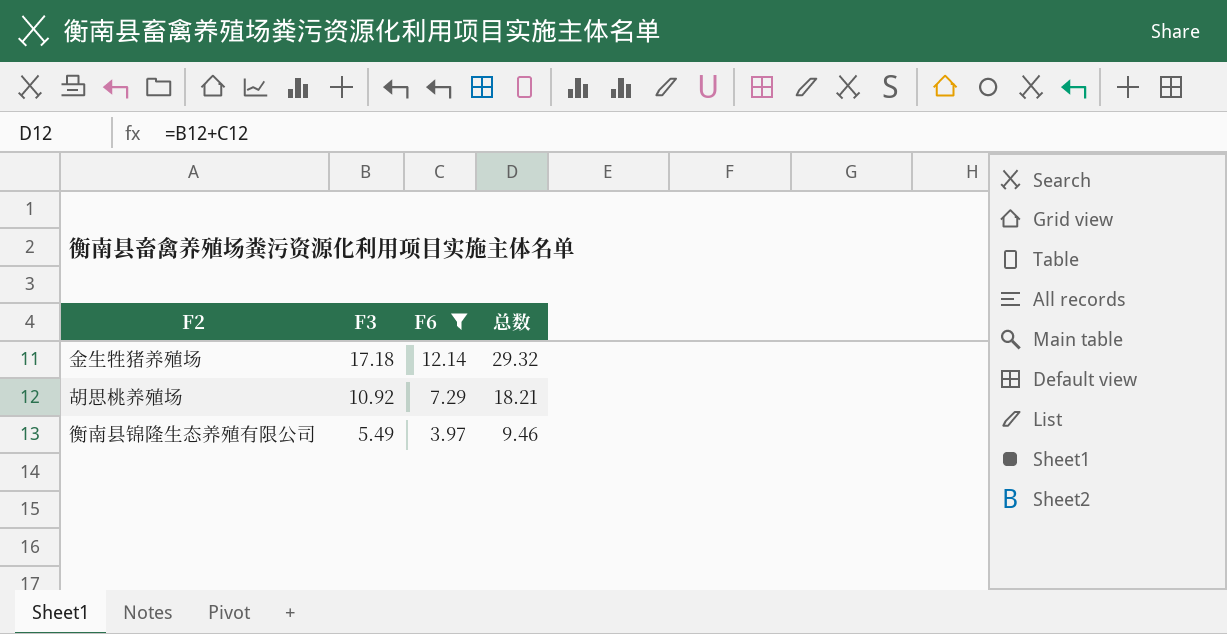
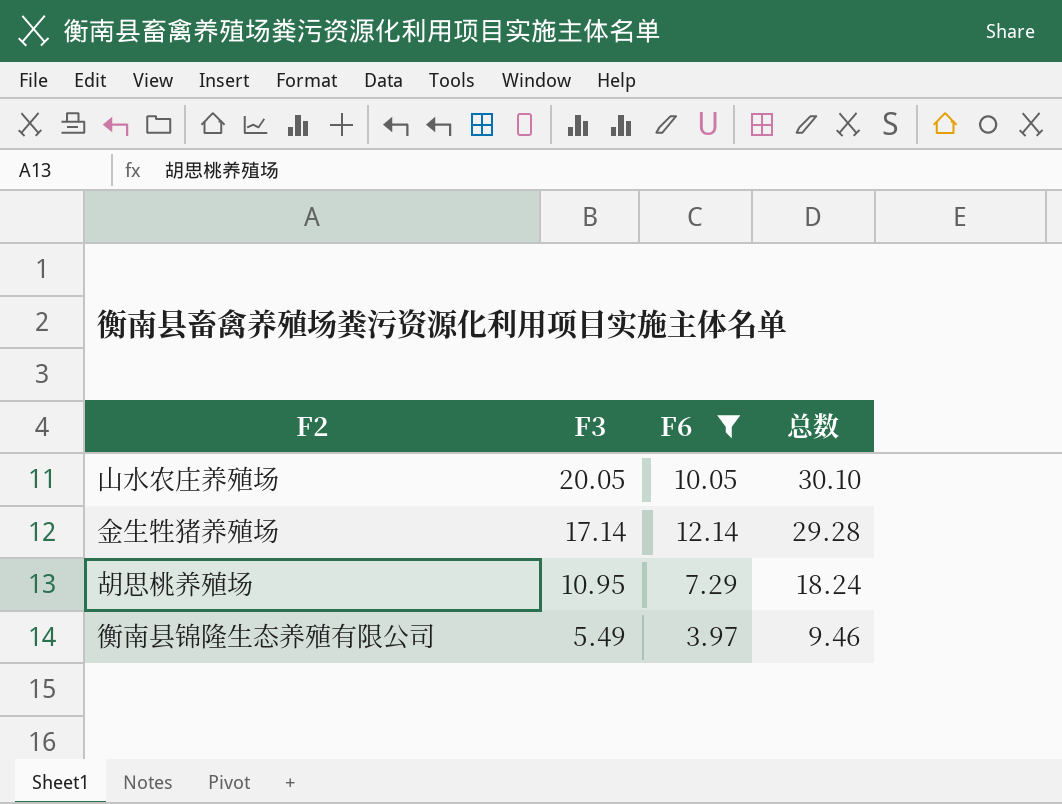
row 山水农庄养殖场: none -> 20.05 | 10.05 | 30.10
金生牲猪养殖场 | F3: 17.18 -> 17.14
金生牲猪养殖场 | 总数: 29.32 -> 29.28
胡思桃养殖场 | F3: 10.92 -> 10.95
胡思桃养殖场 | 总数: 18.21 -> 18.24

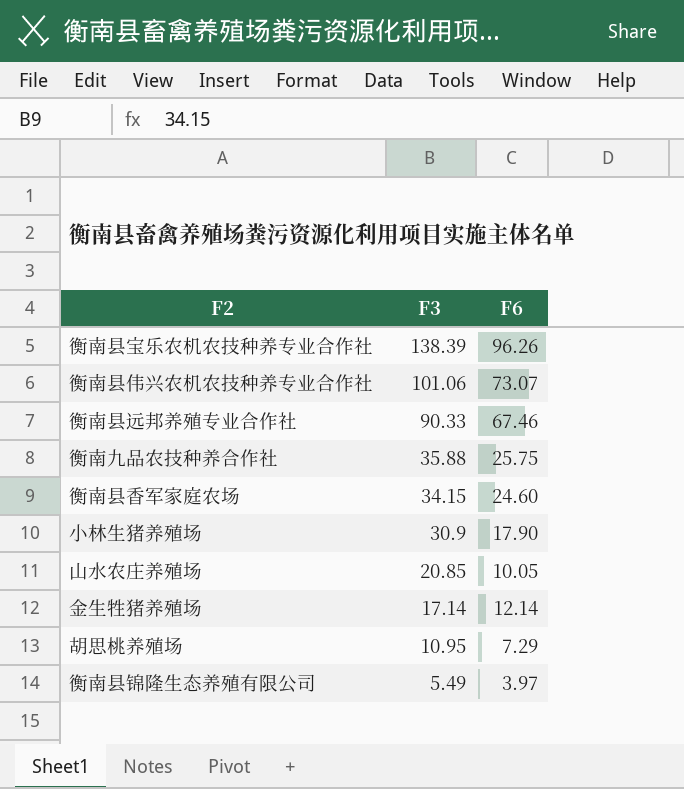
filter: F6 <= 12.14 -> none
column 总数 | formula: [F3] + [F6] -> none
山水农庄养殖场 | F3: 20.05 -> 20.85

